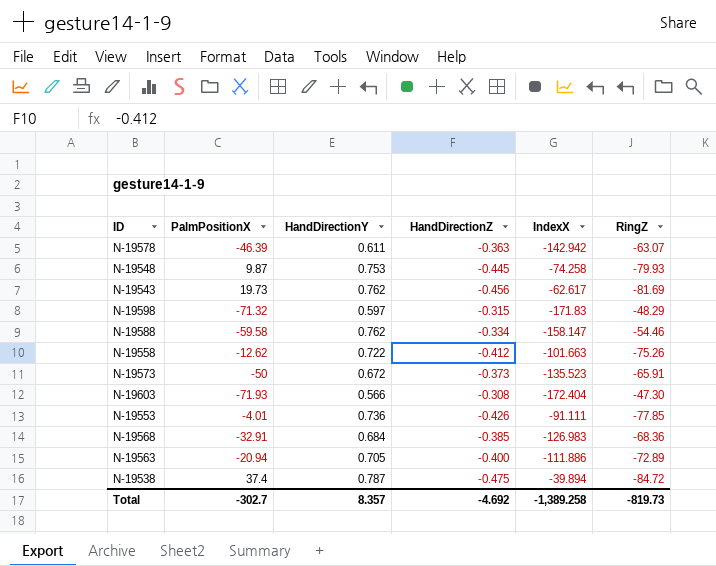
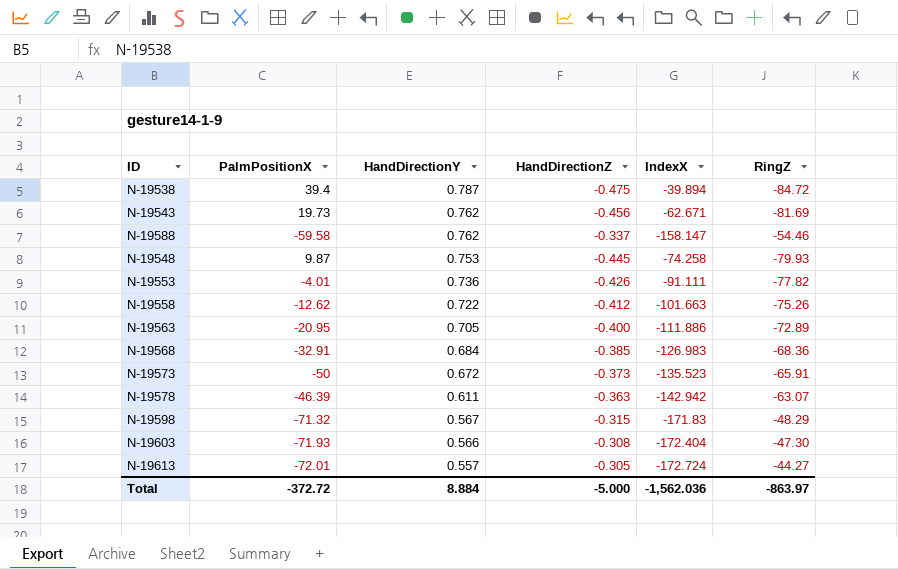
row order: none -> HandDirectionY descending
N-19538 | PalmPositionX: 37.4 -> 39.4
N-19543 | IndexX: -62.617 -> -62.671
N-19588 | HandDirectionZ: -0.334 -> -0.337
N-19553 | RingZ: -77.85 -> -77.82
N-19563 | PalmPositionX: -20.94 -> -20.95
N-19598 | HandDirectionY: 0.597 -> 0.567
row N-19613: none -> -72.01 | 0.557 | -0.305 | -172.724 | -44.27
Total | PalmPositionX: -302.7 -> -372.72
Total | HandDirectionY: 8.357 -> 8.884
Total | HandDirectionZ: -4.692 -> -5.000
Total | IndexX: -1,389.258 -> -1,562.036
Total | RingZ: -819.73 -> -863.97

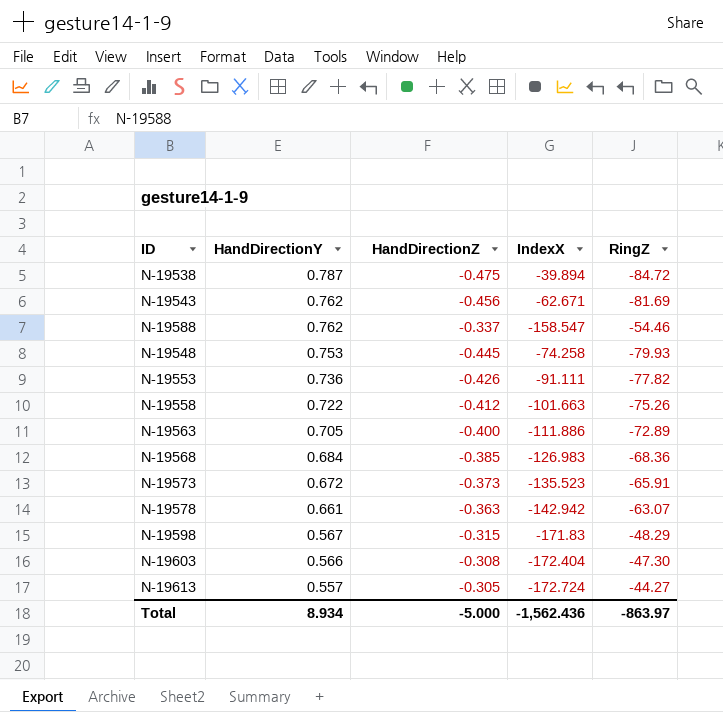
column PalmPositionX | position: 2 -> none
N-19588 | IndexX: -158.147 -> -158.547
N-19578 | HandDirectionY: 0.611 -> 0.661
Total | HandDirectionY: 8.884 -> 8.934
Total | IndexX: -1,562.036 -> -1,562.436

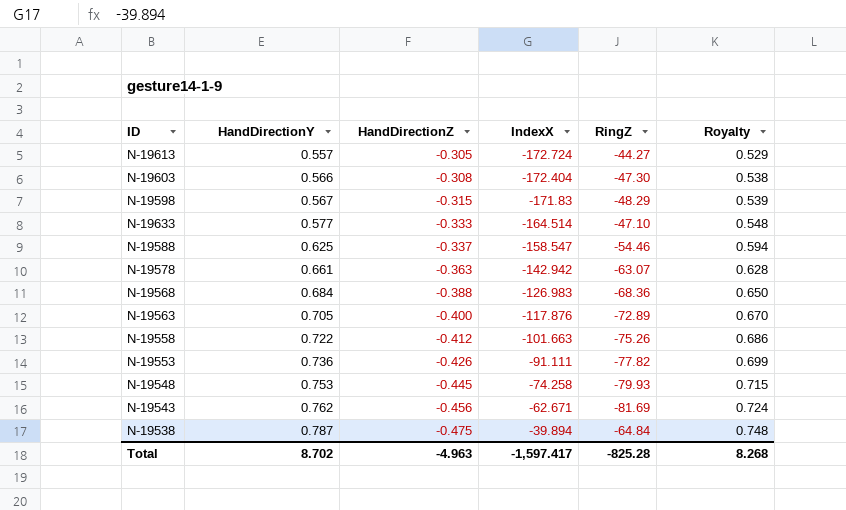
row order: HandDirectionY descending -> HandDirectionY ascending
column Royalty | formula: none -> [HandDirectionY] * 0.95
row N-19573: 0.672 | -0.373 | -135.523 | -65.91 -> none
row N-19633: none -> 0.577 | -0.333 | -164.514 | -47.10 | 0.548
N-19588 | HandDirectionY: 0.762 -> 0.625
N-19568 | HandDirectionZ: -0.385 -> -0.388
N-19563 | IndexX: -111.886 -> -117.876
N-19538 | RingZ: -84.72 -> -64.84
Total | HandDirectionY: 8.934 -> 8.702
Total | HandDirectionZ: -5.000 -> -4.963
Total | IndexX: -1,562.436 -> -1,597.417
Total | RingZ: -863.97 -> -825.28

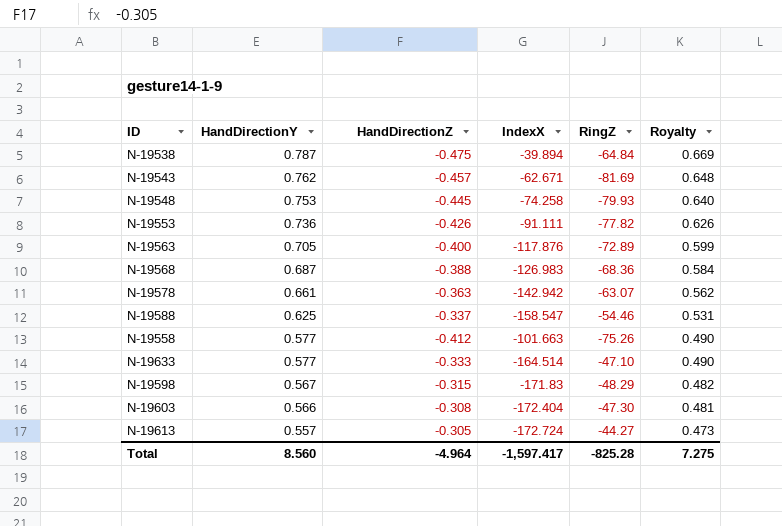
row order: HandDirectionY ascending -> HandDirectionY descending
column Royalty | formula: [HandDirectionY] * 0.95 -> [HandDirectionY] * 0.85
N-19543 | HandDirectionZ: -0.456 -> -0.457
N-19568 | HandDirectionY: 0.684 -> 0.687
N-19558 | HandDirectionY: 0.722 -> 0.577
Total | HandDirectionY: 8.702 -> 8.560
Total | HandDirectionZ: -4.963 -> -4.964
Total | Royalty: 8.268 -> 7.275

